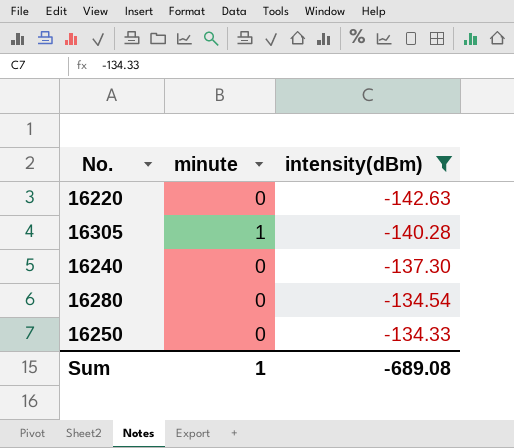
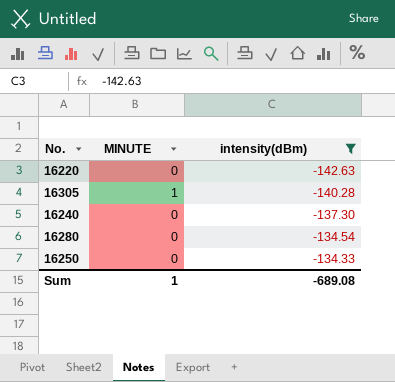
column name: minute -> MINUTE

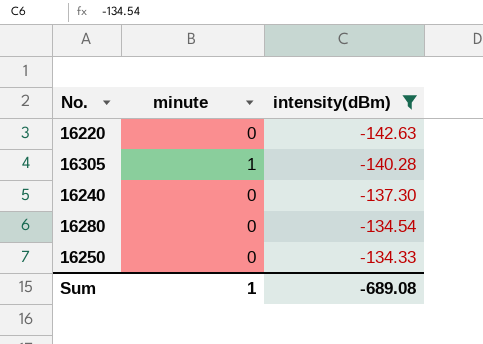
column name: MINUTE -> minute

